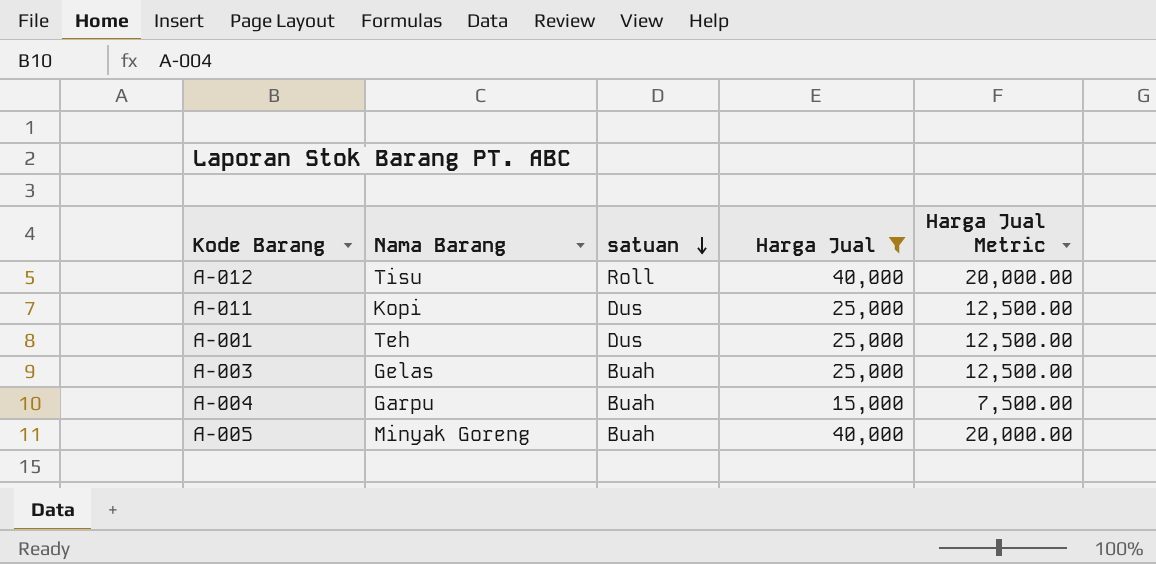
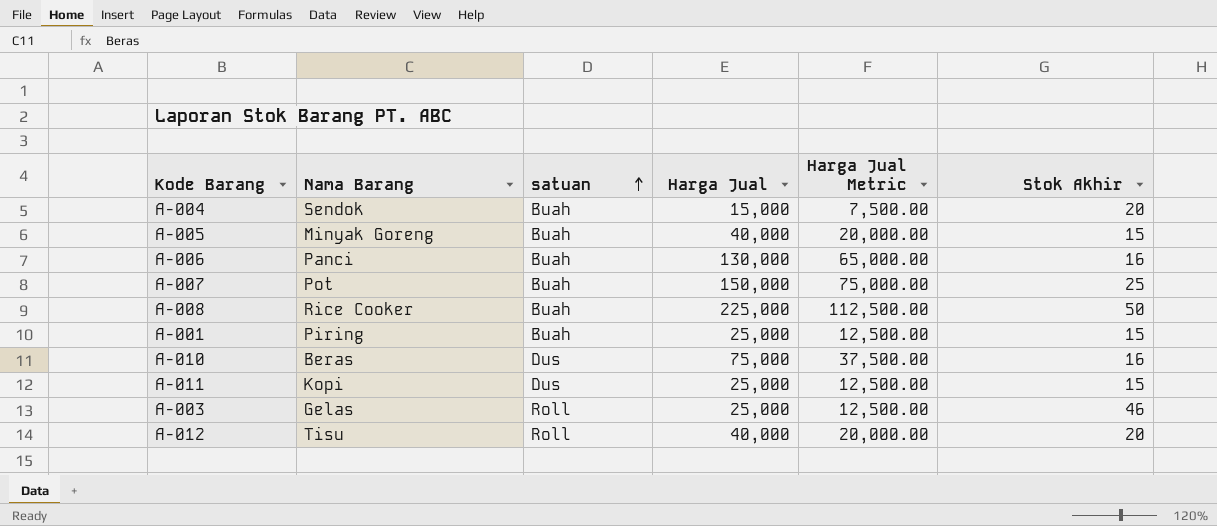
filter: Harga Jual <= 40,000 -> none
row order: satuan descending -> satuan ascending
column Stok Akhir | position: none -> 6
A-004 | Nama Barang: Garpu -> Sendok
A-001 | Nama Barang: Teh -> Piring
A-001 | satuan: Dus -> Buah
A-003 | satuan: Buah -> Roll

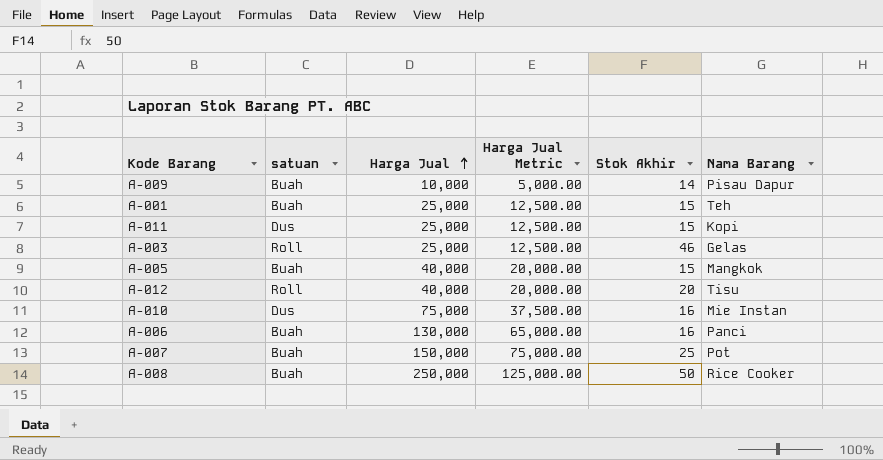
row order: satuan ascending -> Harga Jual ascending
column Nama Barang | position: 2 -> 6
row A-004: Sendok | Buah | 15,000 | 7,500.00 | 20 -> none
row A-009: none -> Buah | 10,000 | 5,000.00 | 14 | Pisau Dapur
A-001 | Nama Barang: Piring -> Teh
A-005 | Nama Barang: Minyak Goreng -> Mangkok
A-010 | Nama Barang: Beras -> Mie Instan
A-008 | Harga Jual: 225,000 -> 250,000
A-008 | Harga Jual Metric: 112,500.00 -> 125,000.00

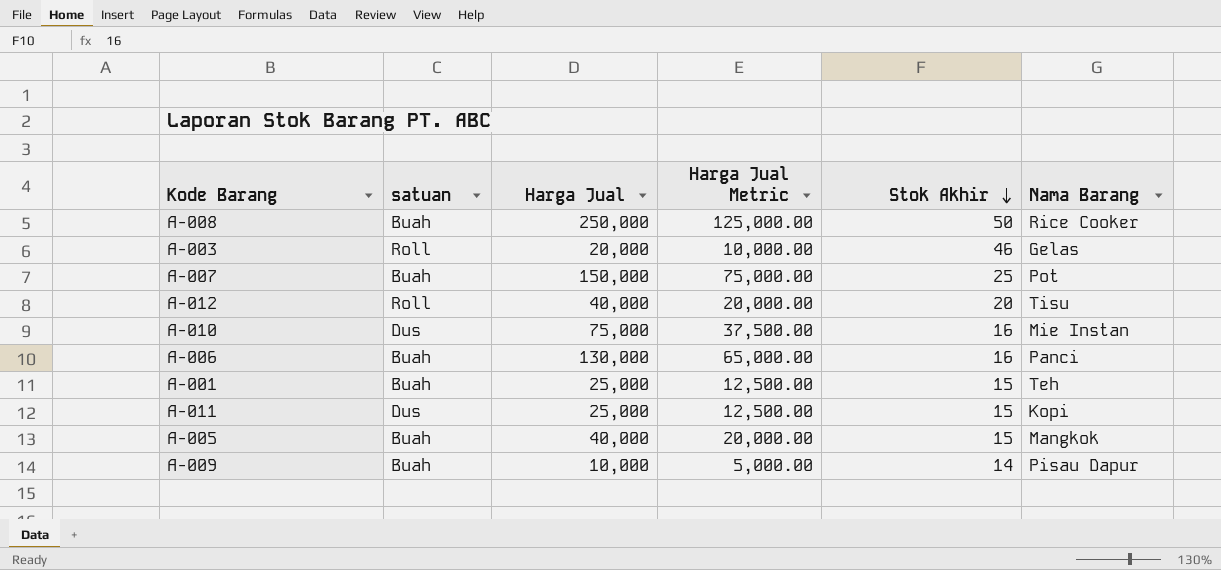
row order: Harga Jual ascending -> Stok Akhir descending
A-003 | Harga Jual: 25,000 -> 20,000
A-003 | Harga Jual Metric: 12,500.00 -> 10,000.00

